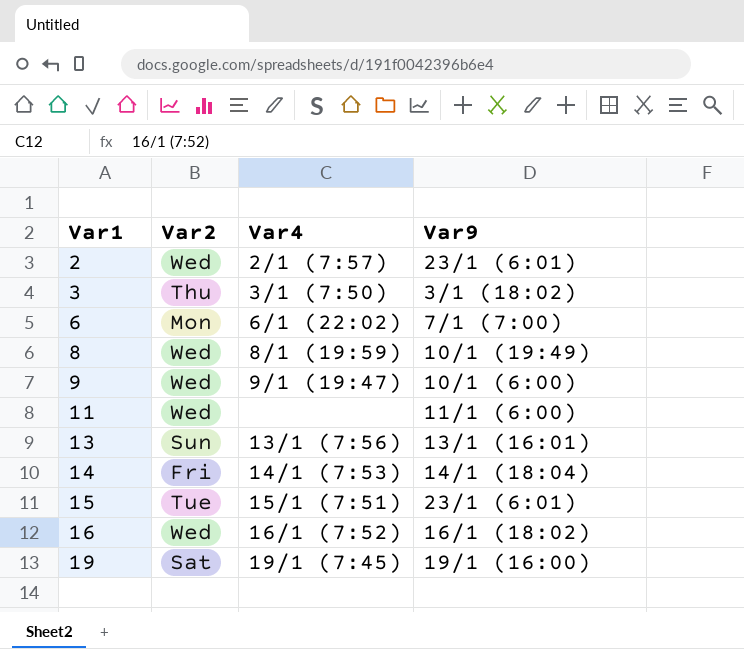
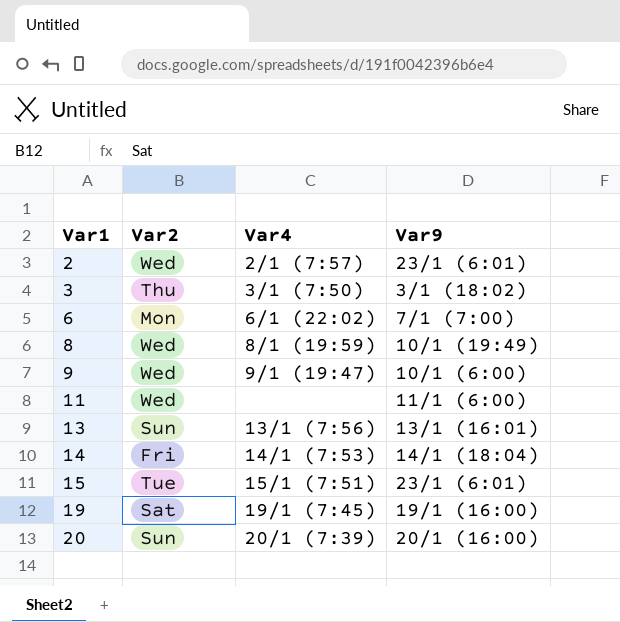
row 16: Wed | 16/1 (7:52) | 16/1 (18:02) -> none
row 20: none -> Sun | 20/1 (7:39) | 20/1 (16:00)

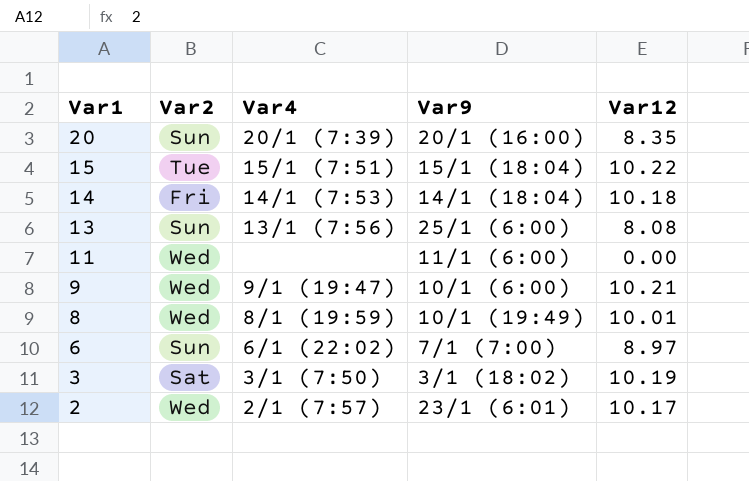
row order: Var1 ascending -> Var1 descending
column Var12 | position: none -> 5
row 19: Sat | 19/1 (7:45) | 19/1 (16:00) -> none
15 | Var9: 23/1 (6:01) -> 15/1 (18:04)
13 | Var9: 13/1 (16:01) -> 25/1 (6:00)
6 | Var2: Mon -> Sun
3 | Var2: Thu -> Sat

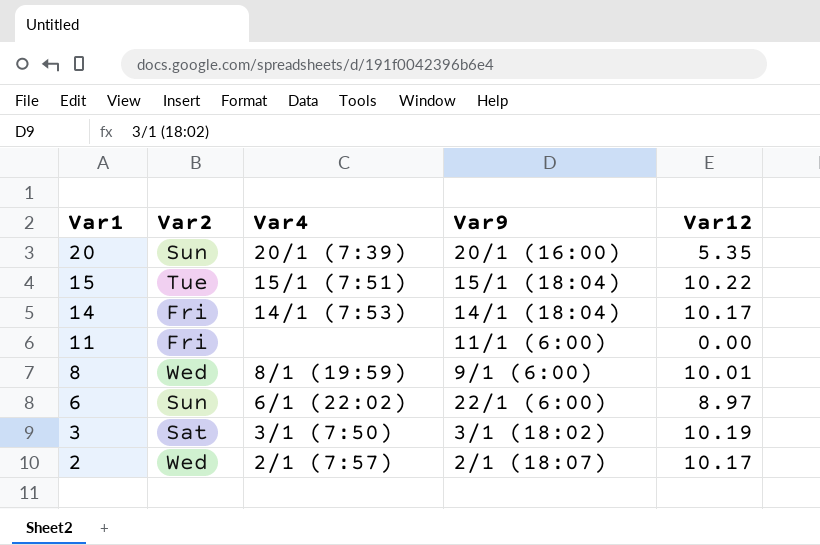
row 13: Sun | 13/1 (7:56) | 25/1 (6:00) | 8.08 -> none
row 9: Wed | 9/1 (19:47) | 10/1 (6:00) | 10.21 -> none
20 | Var12: 8.35 -> 5.35
14 | Var12: 10.18 -> 10.17
11 | Var2: Wed -> Fri
8 | Var9: 10/1 (19:49) -> 9/1 (6:00)
6 | Var9: 7/1 (7:00) -> 22/1 (6:00)
2 | Var9: 23/1 (6:01) -> 2/1 (18:07)

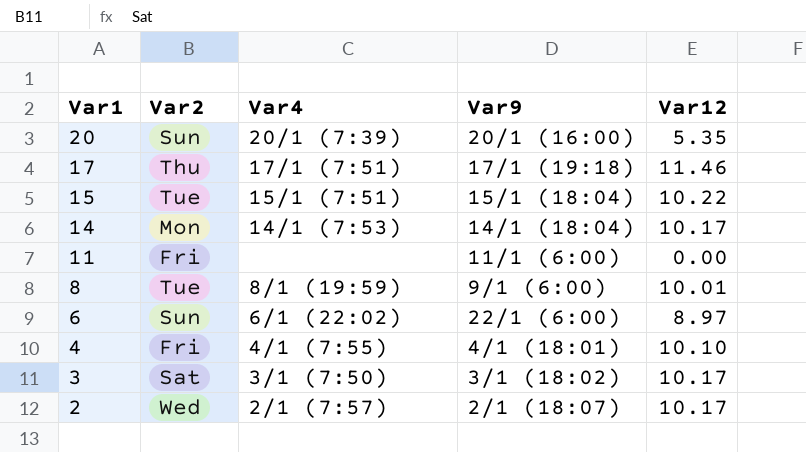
row 17: none -> Thu | 17/1 (7:51) | 17/1 (19:18) | 11.46
14 | Var2: Fri -> Mon
8 | Var2: Wed -> Tue
row 4: none -> Fri | 4/1 (7:55) | 4/1 (18:01) | 10.10
3 | Var12: 10.19 -> 10.17

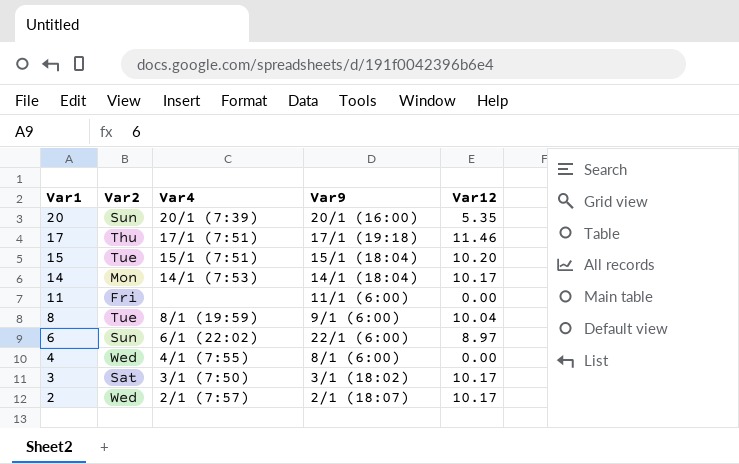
15 | Var12: 10.22 -> 10.20
8 | Var12: 10.01 -> 10.04
4 | Var2: Fri -> Wed
4 | Var9: 4/1 (18:01) -> 8/1 (6:00)
4 | Var12: 10.10 -> 0.00

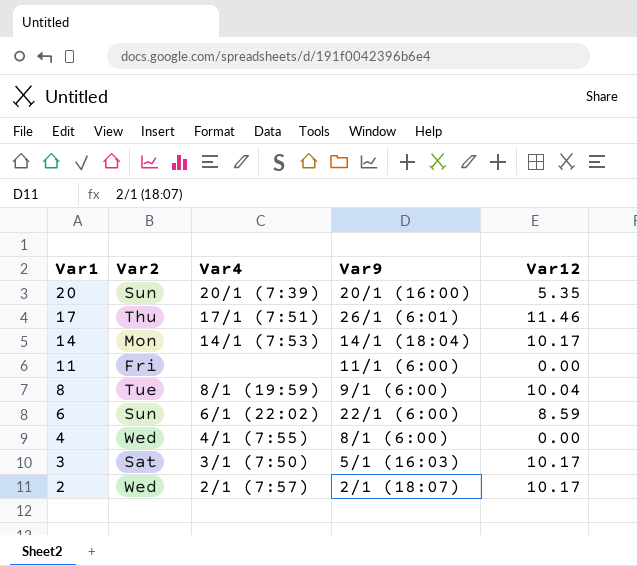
row 15: Tue | 15/1 (7:51) | 15/1 (18:04) | 10.20 -> none
17 | Var9: 17/1 (19:18) -> 26/1 (6:01)
6 | Var12: 8.97 -> 8.59
3 | Var9: 3/1 (18:02) -> 5/1 (16:03)

